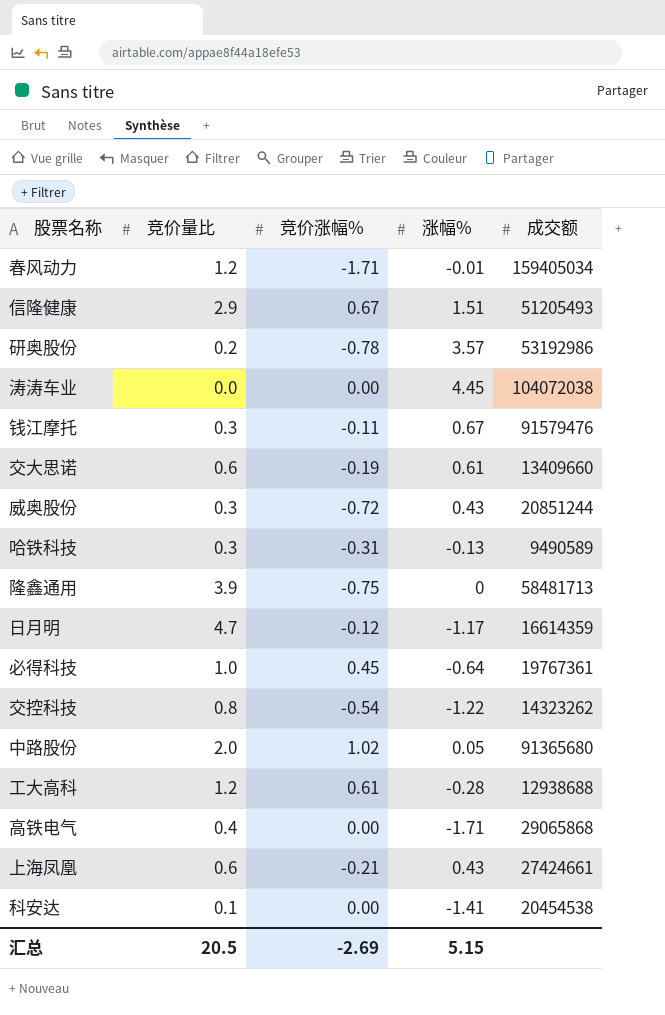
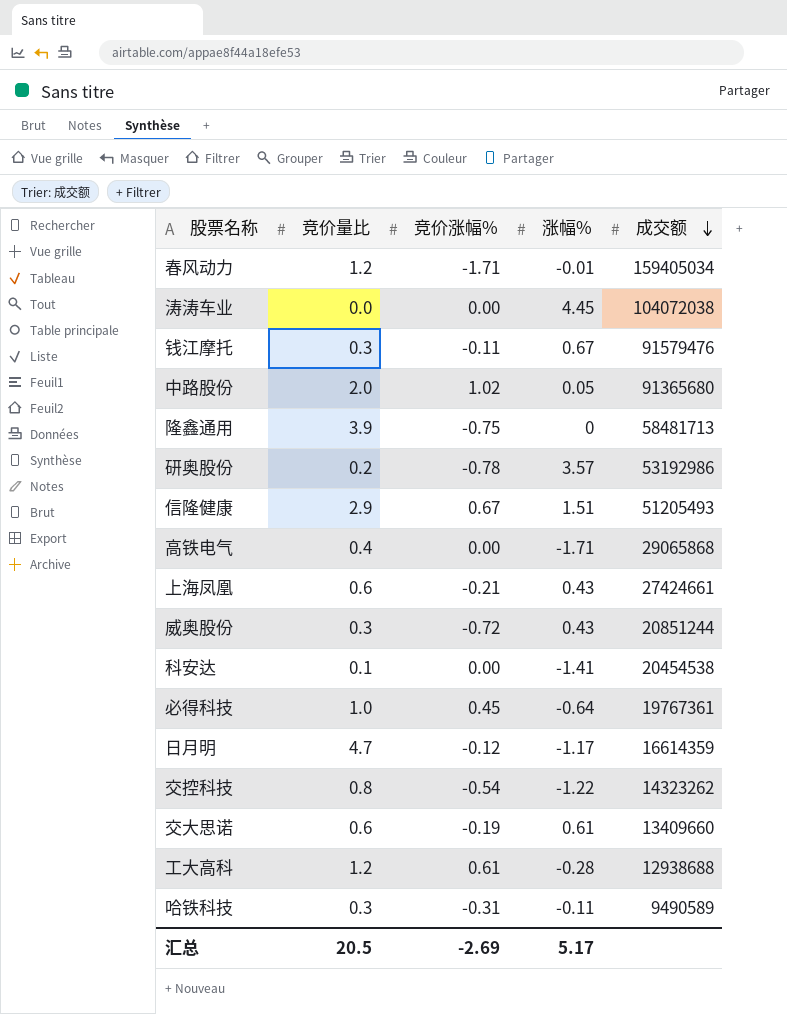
row order: none -> 成交额 descending
哈铁科技 | 涨幅%: -0.13 -> -0.11
汇总 | 涨幅%: 5.15 -> 5.17

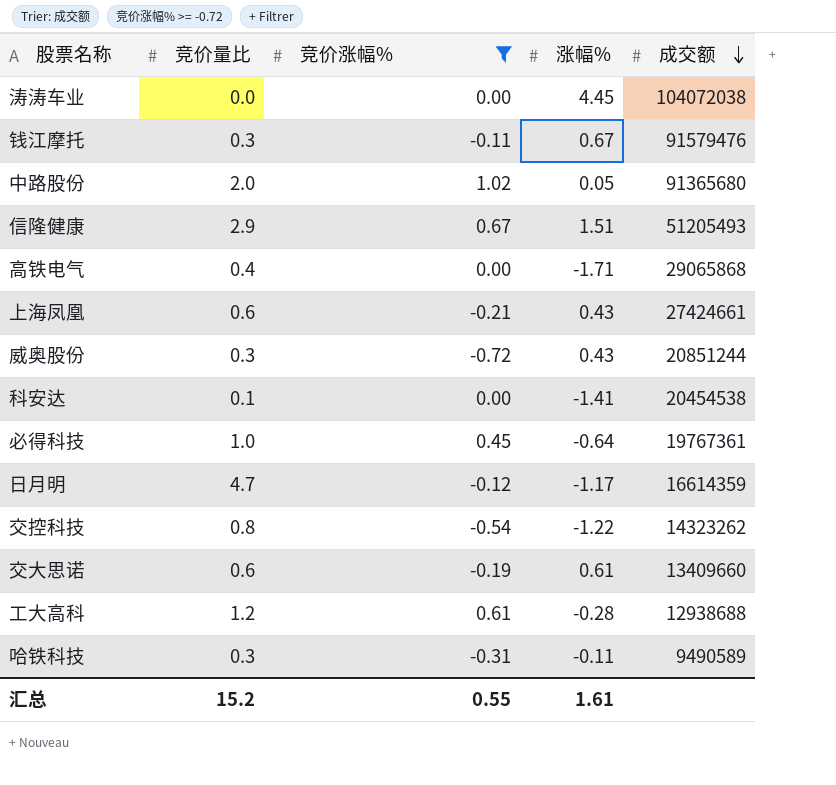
filter: none -> 竞价涨幅% >= -0.72
汇总 | 竞价量比: 20.5 -> 15.2
汇总 | 竞价涨幅%: -2.69 -> 0.55
汇总 | 涨幅%: 5.17 -> 1.61

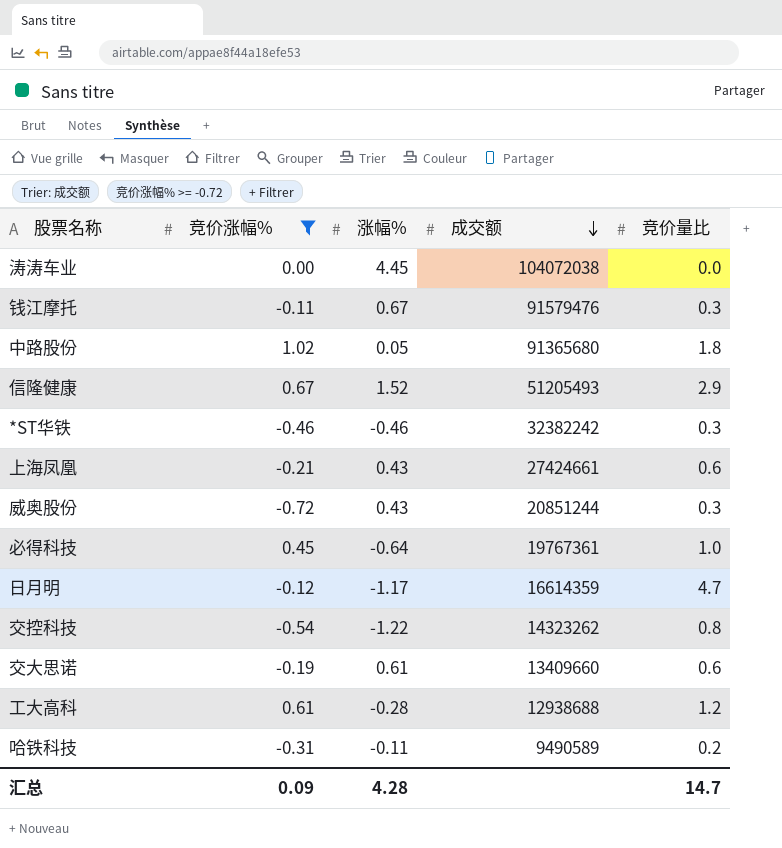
column 竞价量比 | position: 2 -> 5
row 高铁电气: 0.4 | 0.00 | -1.71 | 29065868 -> none
row 科安达: 0.1 | 0.00 | -1.41 | 20454538 -> none
中路股份 | 竞价量比: 2.0 -> 1.8
信隆健康 | 涨幅%: 1.51 -> 1.52
row *ST华铁: none -> -0.46 | -0.46 | 32382242 | 0.3
哈铁科技 | 竞价量比: 0.3 -> 0.2
汇总 | 竞价涨幅%: 0.55 -> 0.09
汇总 | 涨幅%: 1.61 -> 4.28
汇总 | 竞价量比: 15.2 -> 14.7

